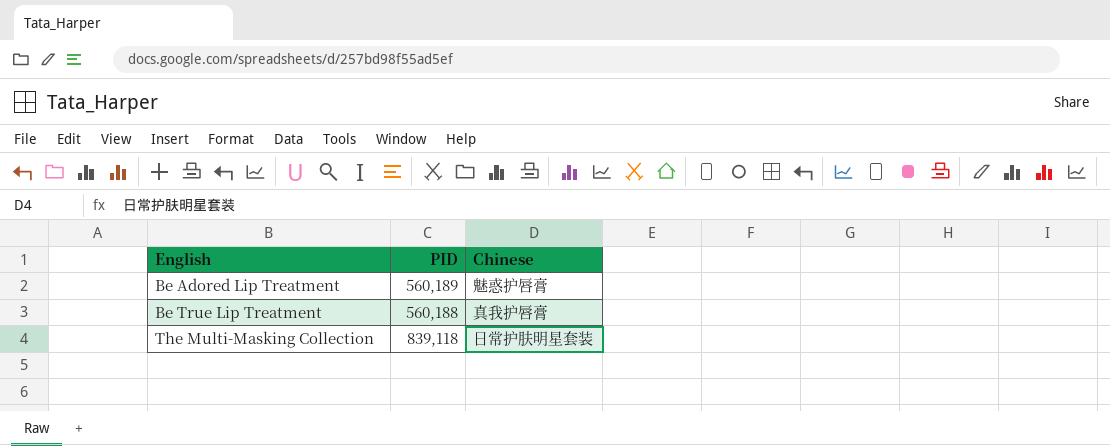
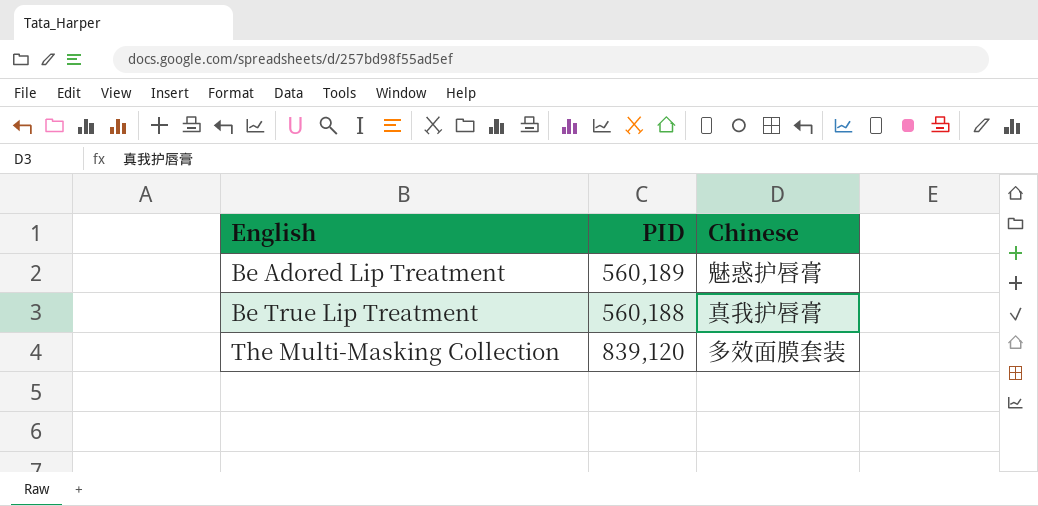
The Multi-Masking Collection | PID: 839,118 -> 839,120
The Multi-Masking Collection | Chinese: 日常护肤明星套装 -> 多效面膜套装

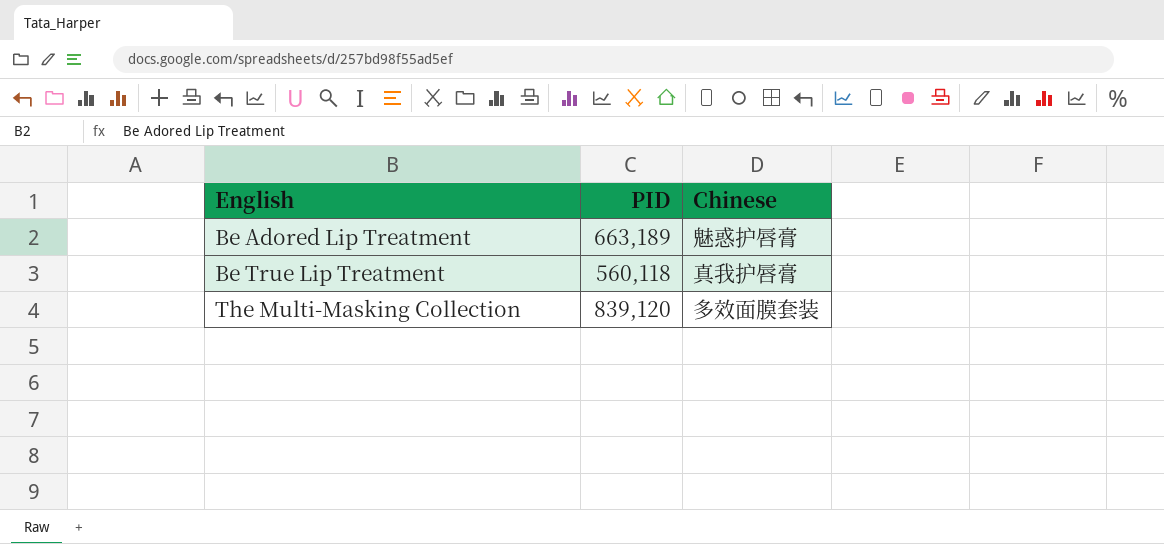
Be Adored Lip Treatment | PID: 560,189 -> 663,189
Be True Lip Treatment | PID: 560,188 -> 560,118

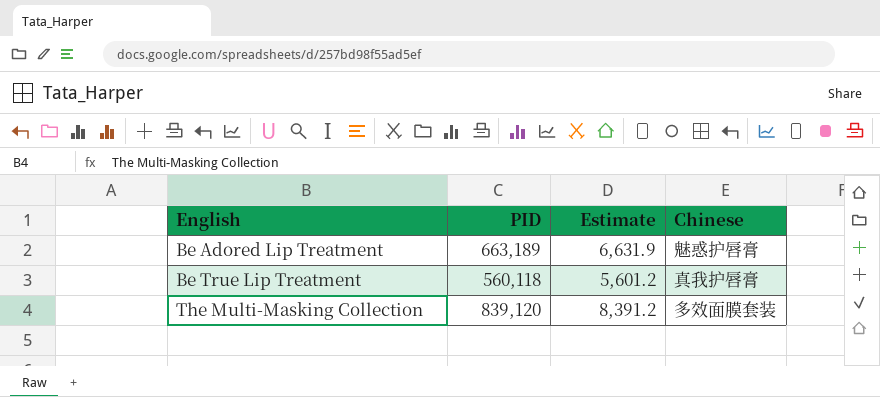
column Estimate | formula: none -> [PID] * 0.01

